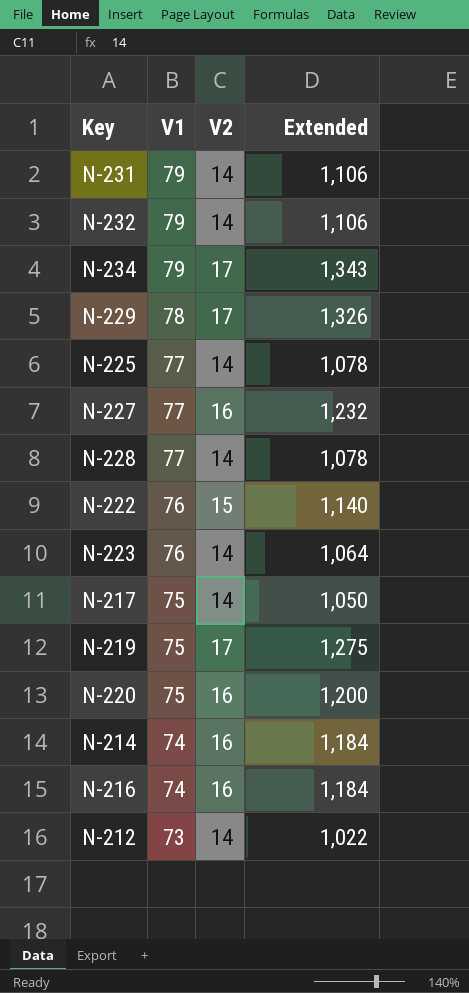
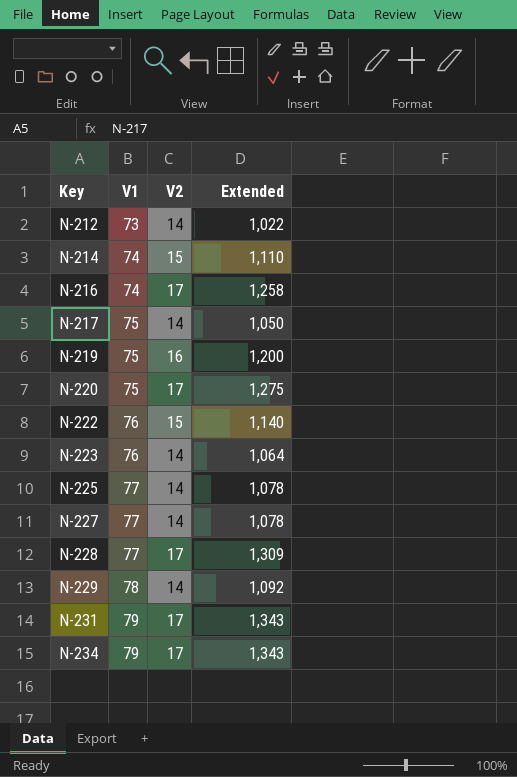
row order: V1 descending -> Key ascending
row N-232: 79 | 14 | 1,106 -> none
N-214 | V2: 16 -> 15
N-214 | Extended: 1,184 -> 1,110
N-216 | V2: 16 -> 17
N-216 | Extended: 1,184 -> 1,258
N-219 | V2: 17 -> 16
N-219 | Extended: 1,275 -> 1,200
N-220 | V2: 16 -> 17
N-220 | Extended: 1,200 -> 1,275
N-227 | V2: 16 -> 14
N-227 | Extended: 1,232 -> 1,078
N-228 | V2: 14 -> 17
N-228 | Extended: 1,078 -> 1,309
N-229 | V2: 17 -> 14
N-229 | Extended: 1,326 -> 1,092
N-231 | V2: 14 -> 17
N-231 | Extended: 1,106 -> 1,343

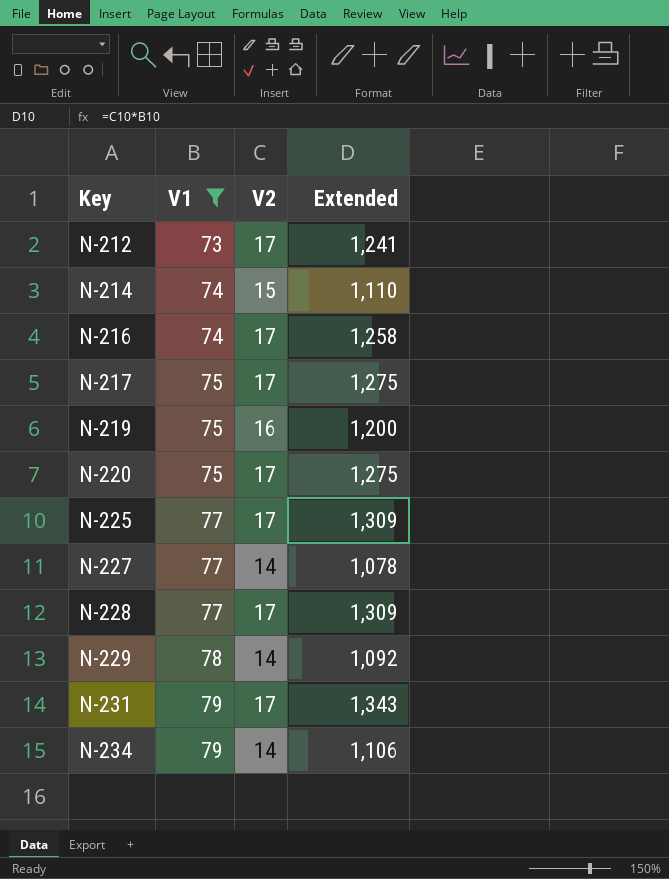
filter: none -> V1 != 76
N-212 | V2: 14 -> 17
N-212 | Extended: 1,022 -> 1,241
N-217 | V2: 14 -> 17
N-217 | Extended: 1,050 -> 1,275
N-225 | V2: 14 -> 17
N-225 | Extended: 1,078 -> 1,309
N-234 | V2: 17 -> 14
N-234 | Extended: 1,343 -> 1,106

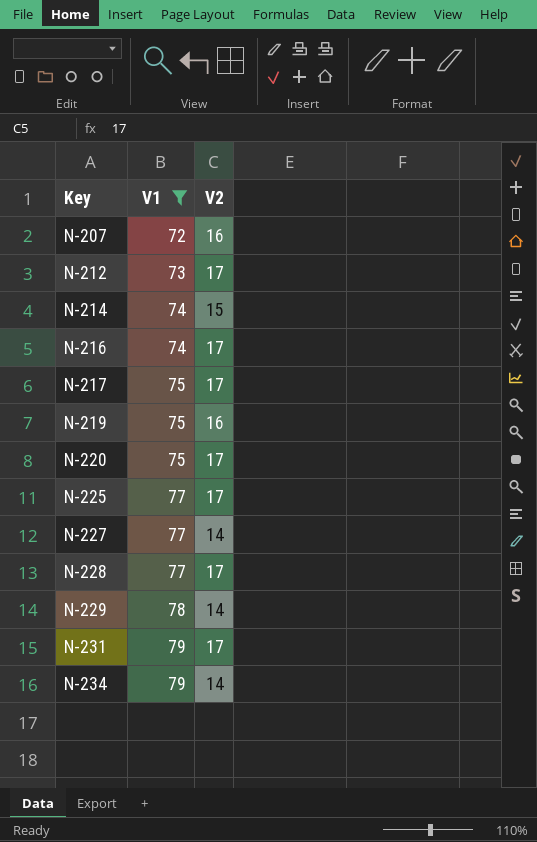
column Extended | formula: [V1] * [V2] -> none
row N-207: none -> 72 | 16

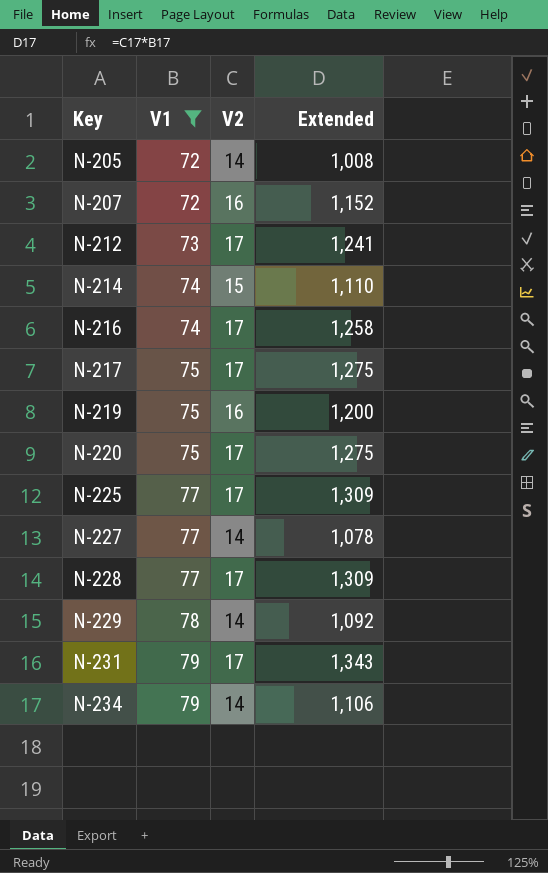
column Extended | formula: none -> [V1] * [V2]
row N-205: none -> 72 | 14 | 1,008

